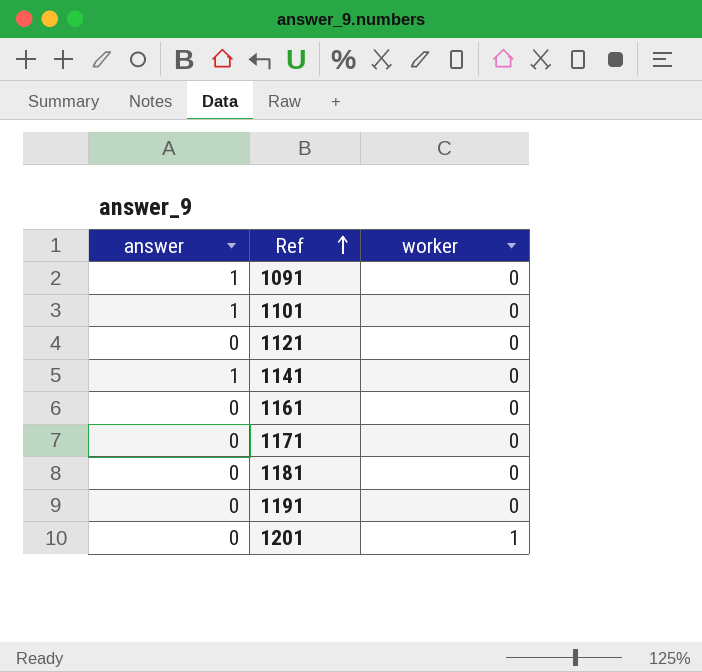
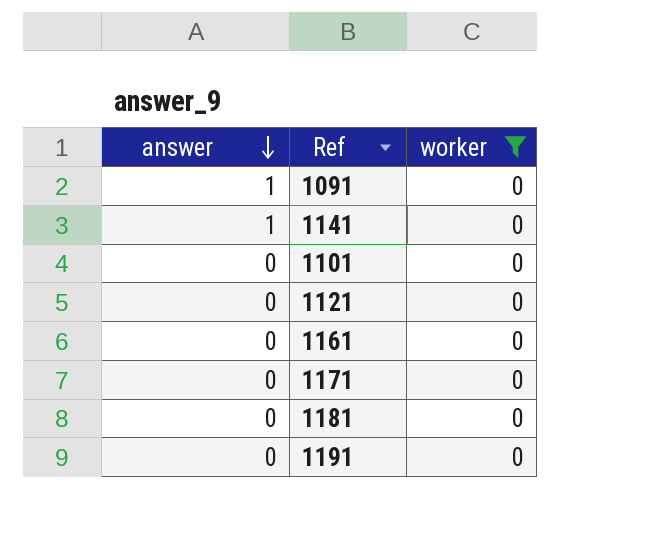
filter: none -> worker = 0
row order: Ref ascending -> answer descending
1101 | answer: 1 -> 0

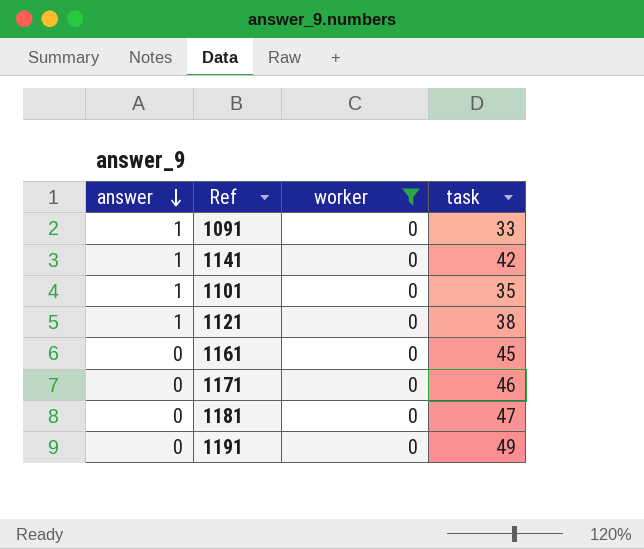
column task | position: none -> 4
1101 | answer: 0 -> 1
1121 | answer: 0 -> 1

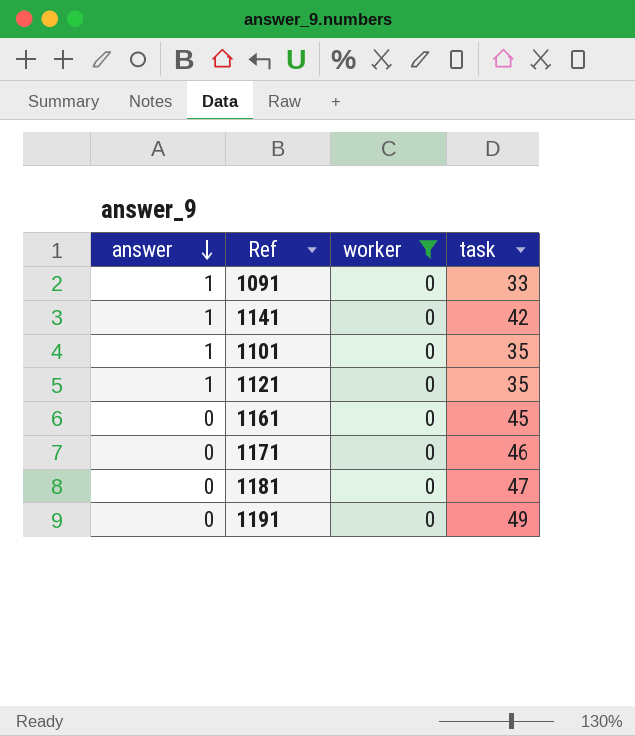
1121 | task: 38 -> 35

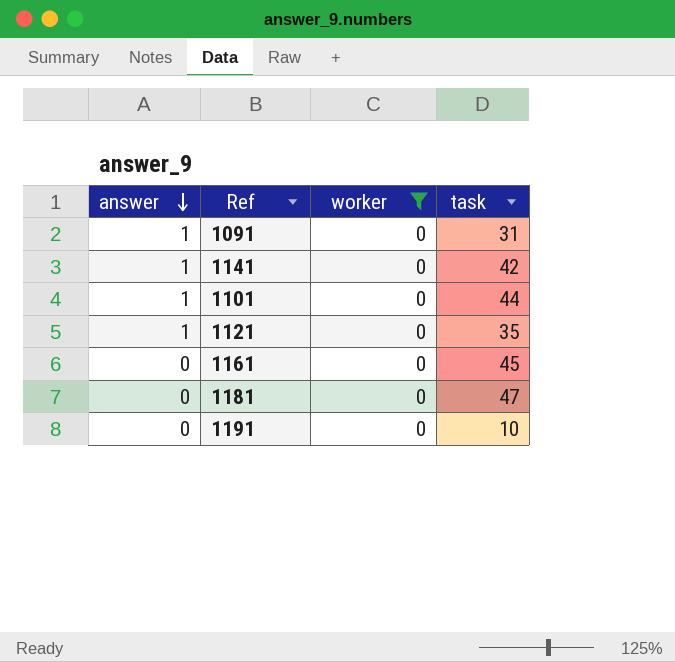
row 1171: 0 | 0 | 46 -> none
1091 | task: 33 -> 31
1101 | task: 35 -> 44
1191 | task: 49 -> 10

